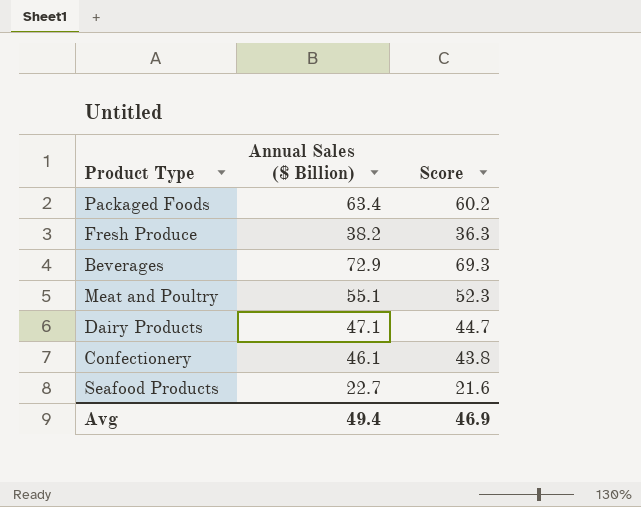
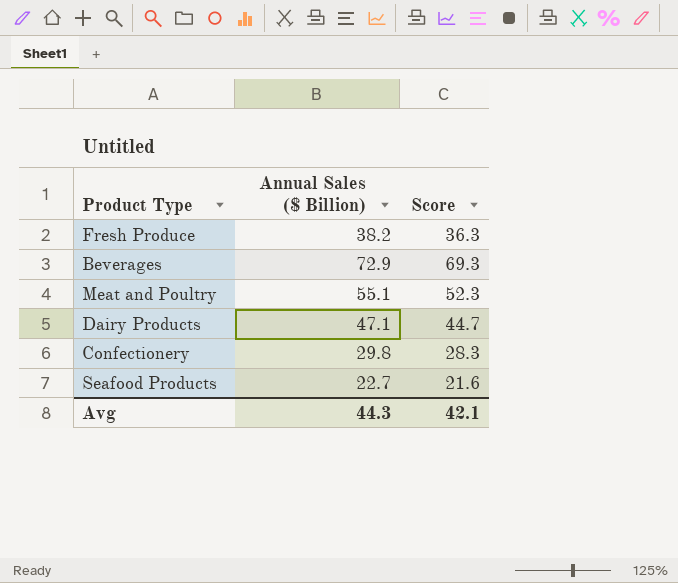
row Packaged Foods: 63.4 | 60.2 -> none
Confectionery | Annual Sales ($ Billion): 46.1 -> 29.8
Confectionery | Score: 43.8 -> 28.3
Avg | Annual Sales ($ Billion): 49.4 -> 44.3
Avg | Score: 46.9 -> 42.1

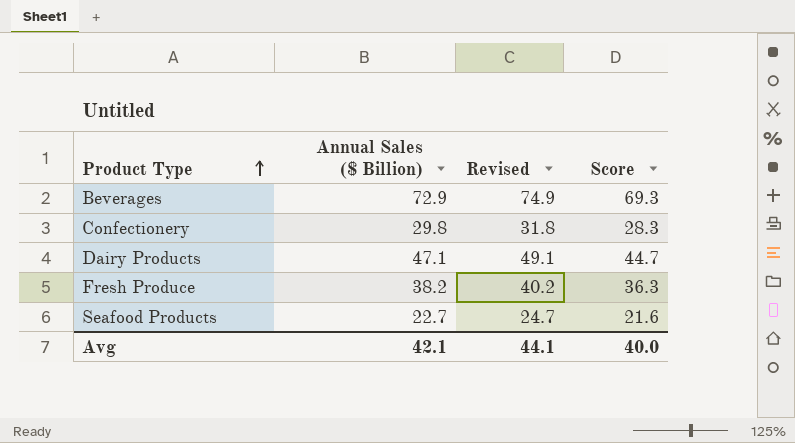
row order: none -> Product Type ascending
column Revised | formula: none -> [Annual Sales ($ Billion)] + 2
row Meat and Poultry: 55.1 | 52.3 -> none
Avg | Annual Sales ($ Billion): 44.3 -> 42.1
Avg | Score: 42.1 -> 40.0

